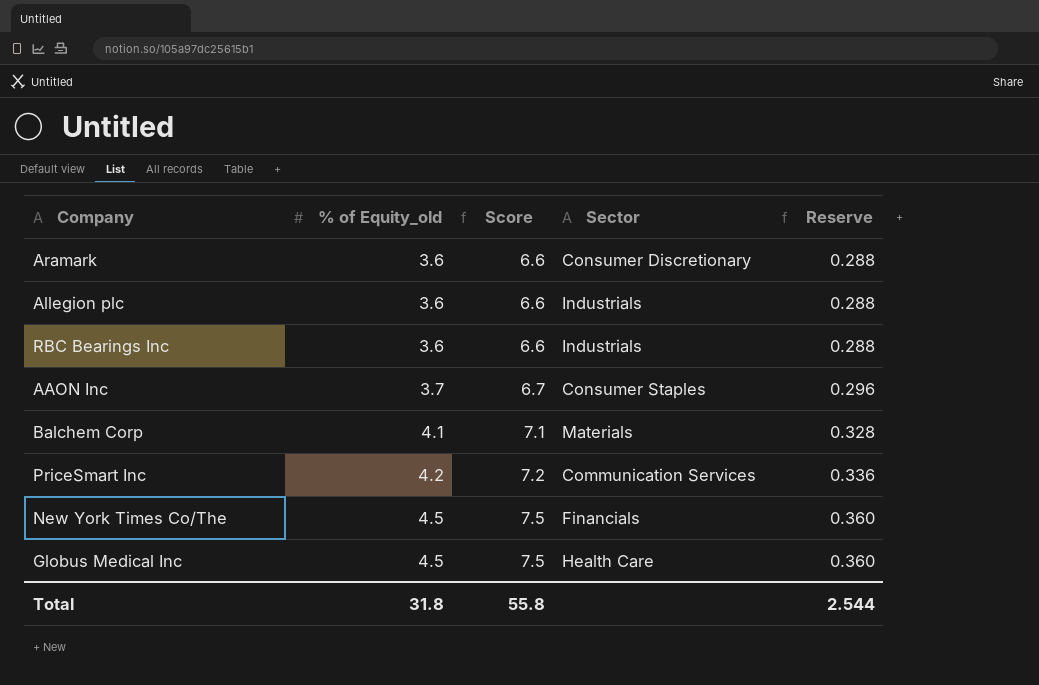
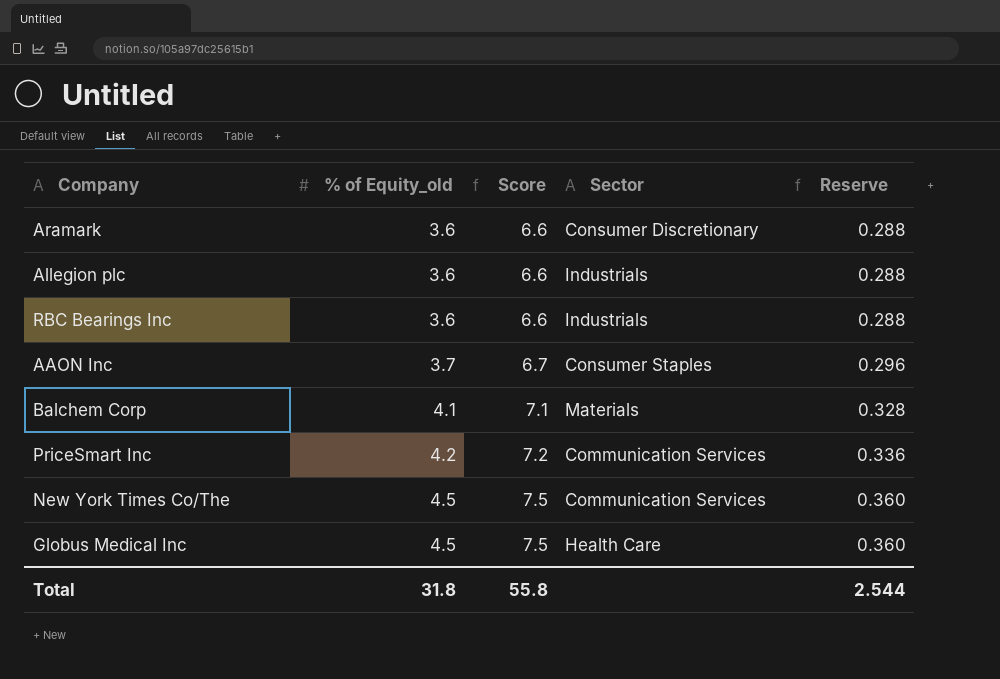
New York Times Co/The | Sector: Financials -> Communication Services

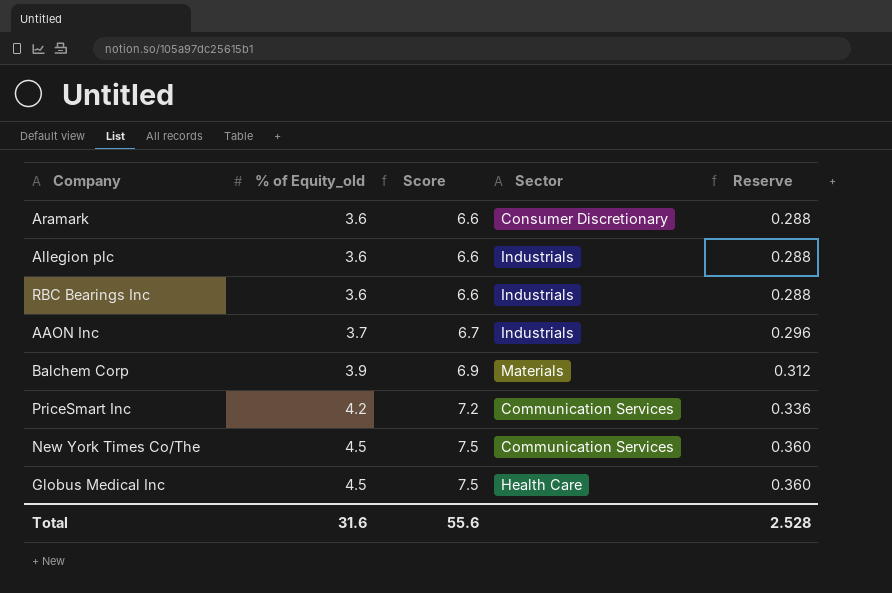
AAON Inc | Sector: Consumer Staples -> Industrials
Balchem Corp | % of Equity_old: 4.1 -> 3.9
Balchem Corp | Score: 7.1 -> 6.9
Balchem Corp | Reserve: 0.328 -> 0.312
Total | % of Equity_old: 31.8 -> 31.6
Total | Score: 55.8 -> 55.6
Total | Reserve: 2.544 -> 2.528

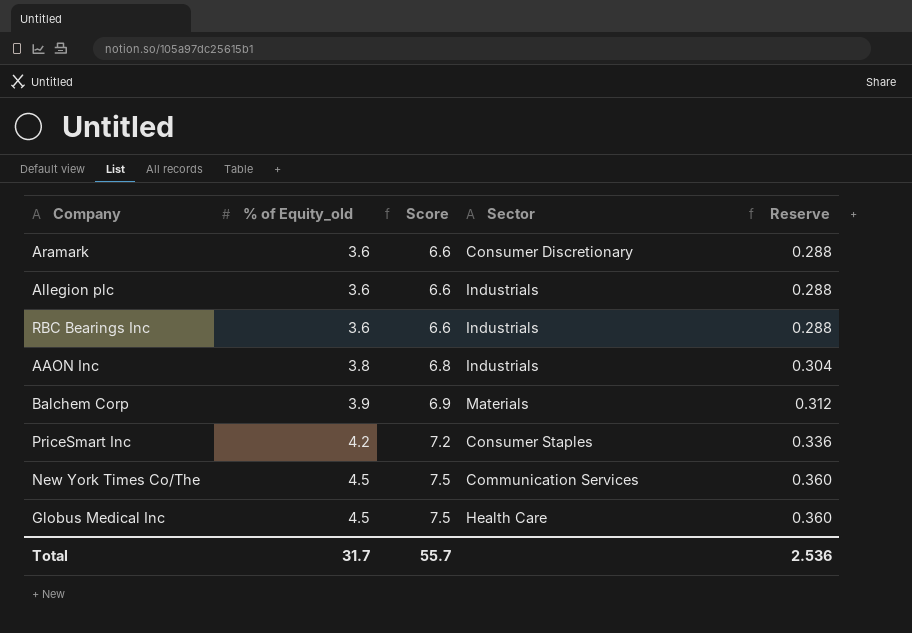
AAON Inc | % of Equity_old: 3.7 -> 3.8
AAON Inc | Score: 6.7 -> 6.8
AAON Inc | Reserve: 0.296 -> 0.304
PriceSmart Inc | Sector: Communication Services -> Consumer Staples
Total | % of Equity_old: 31.6 -> 31.7
Total | Score: 55.6 -> 55.7
Total | Reserve: 2.528 -> 2.536

